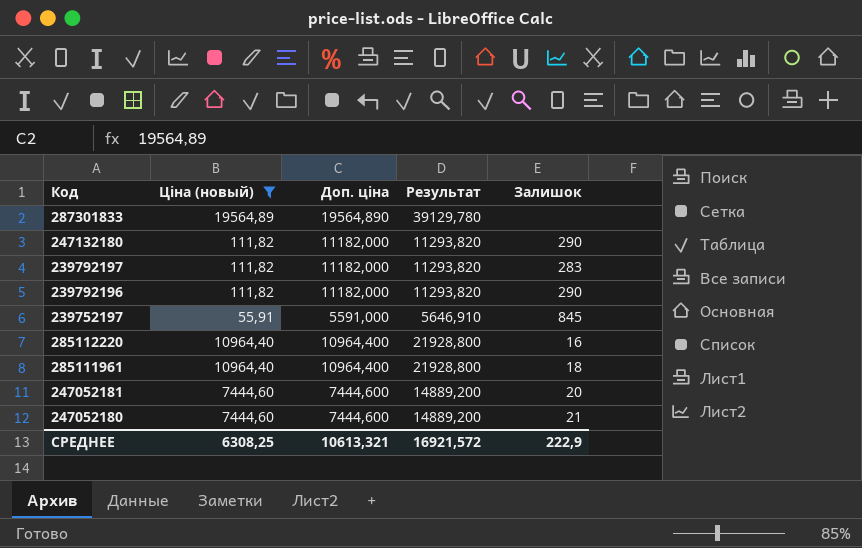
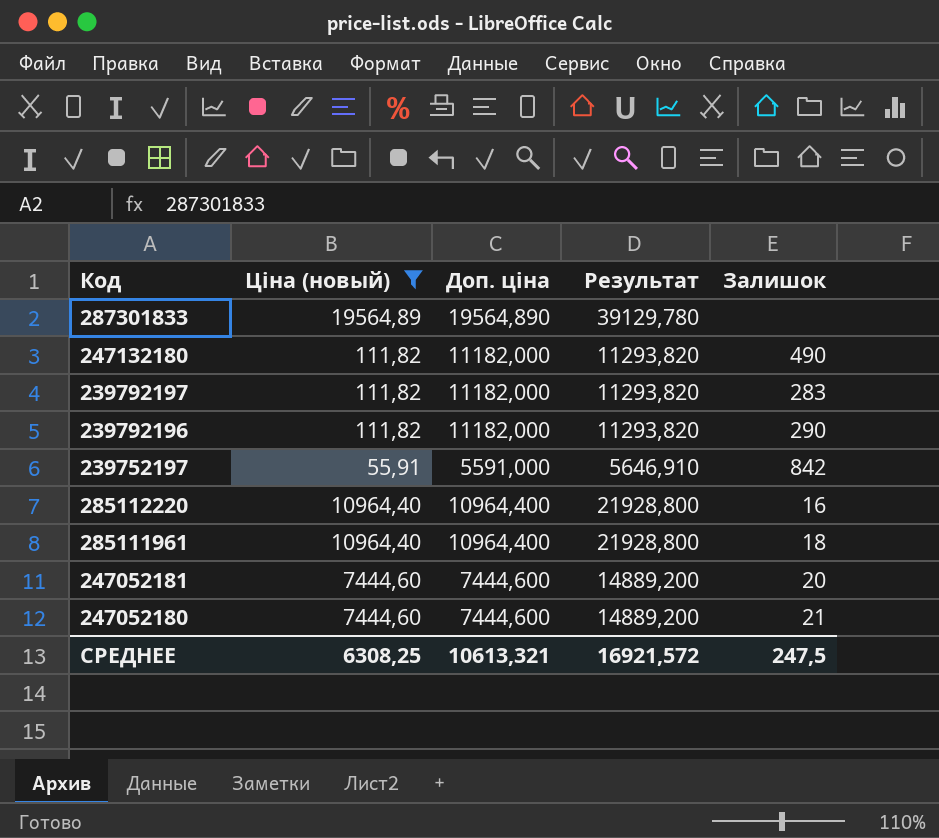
247132180 | Залишок: 290 -> 490
239752197 | Залишок: 845 -> 842
СРЕДНЕЕ | Залишок: 222,9 -> 247,5

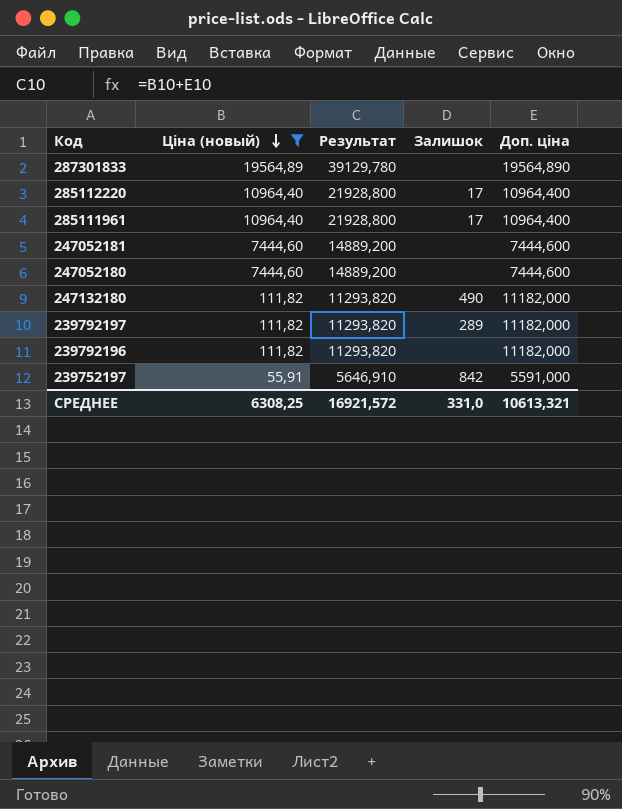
row order: none -> Ціна (новый) descending
column Доп. ціна | position: 3 -> 5
285112220 | Залишок: 16 -> 17
285111961 | Залишок: 18 -> 17
247052181 | Залишок: 20 -> none
247052180 | Залишок: 21 -> none
239792197 | Залишок: 283 -> 289
239792196 | Залишок: 290 -> none
СРЕДНЕЕ | Залишок: 247,5 -> 331,0

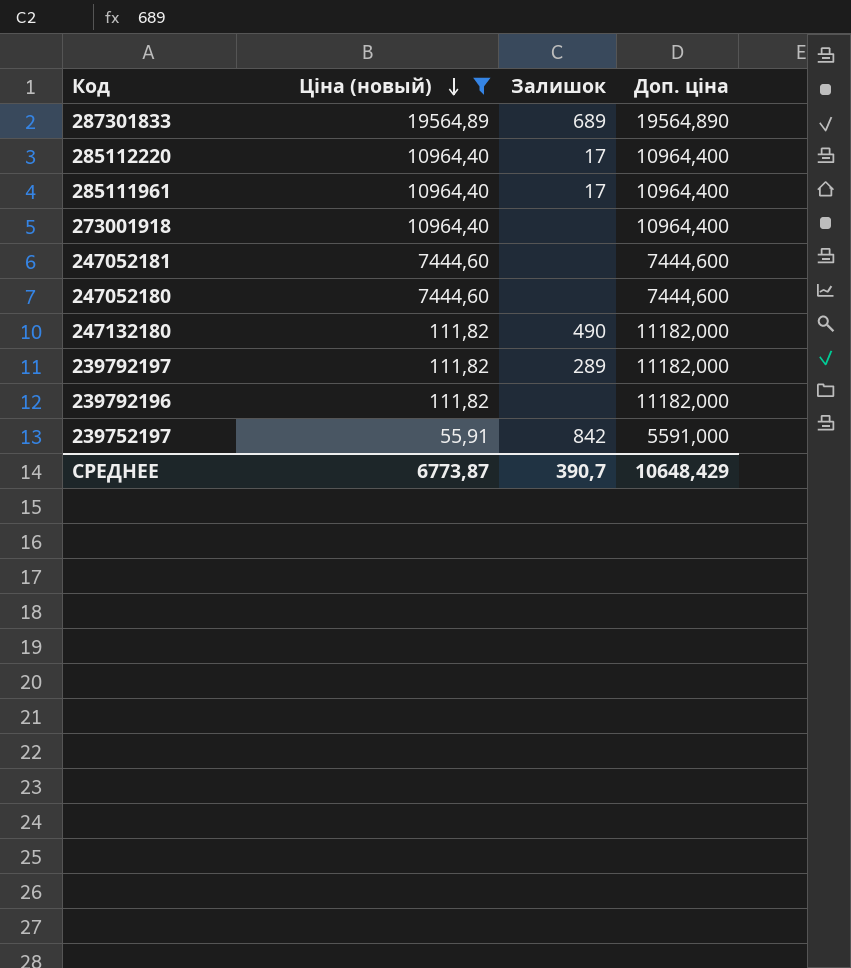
column Результат | formula: [Ціна (новый)] + [Доп. ціна] -> none
287301833 | Залишок: none -> 689
row 273001918: none -> 10964,40 | none | 10964,400
СРЕДНЕЕ | Ціна (новый): 6308,25 -> 6773,87
СРЕДНЕЕ | Залишок: 331,0 -> 390,7
СРЕДНЕЕ | Доп. ціна: 10613,321 -> 10648,429

